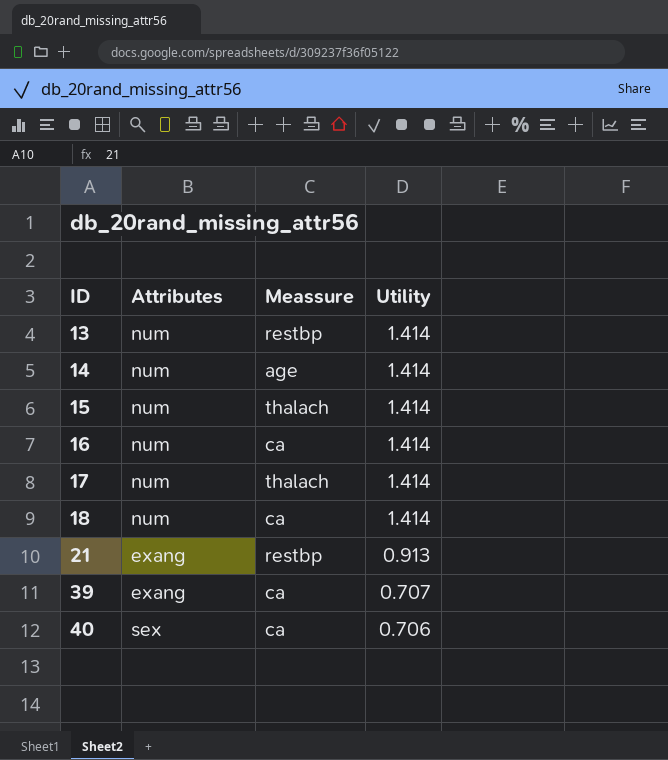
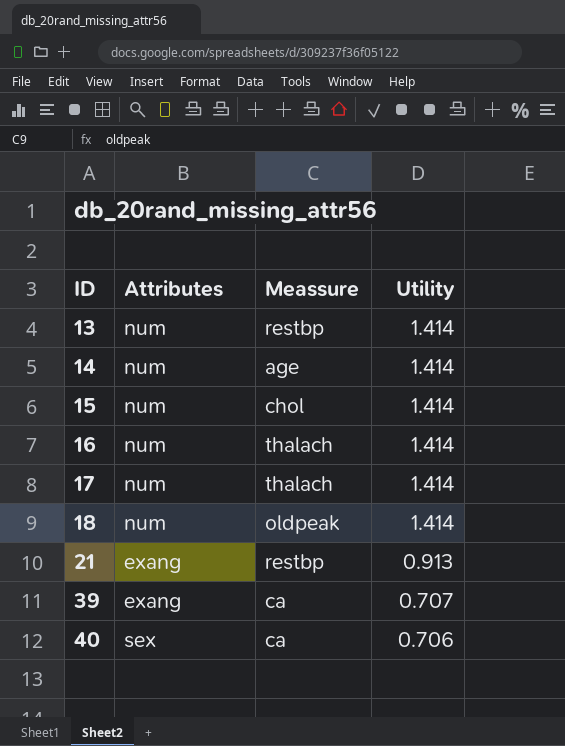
15 | Meassure: thalach -> chol
16 | Meassure: ca -> thalach
18 | Meassure: ca -> oldpeak

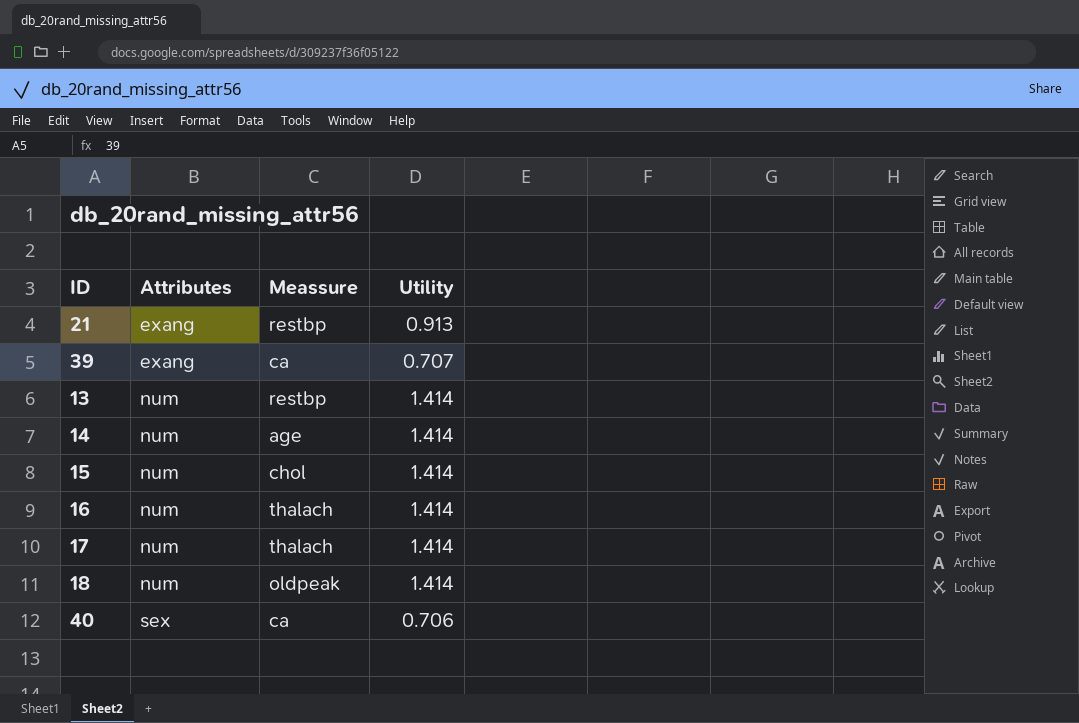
row order: ID ascending -> Attributes ascending

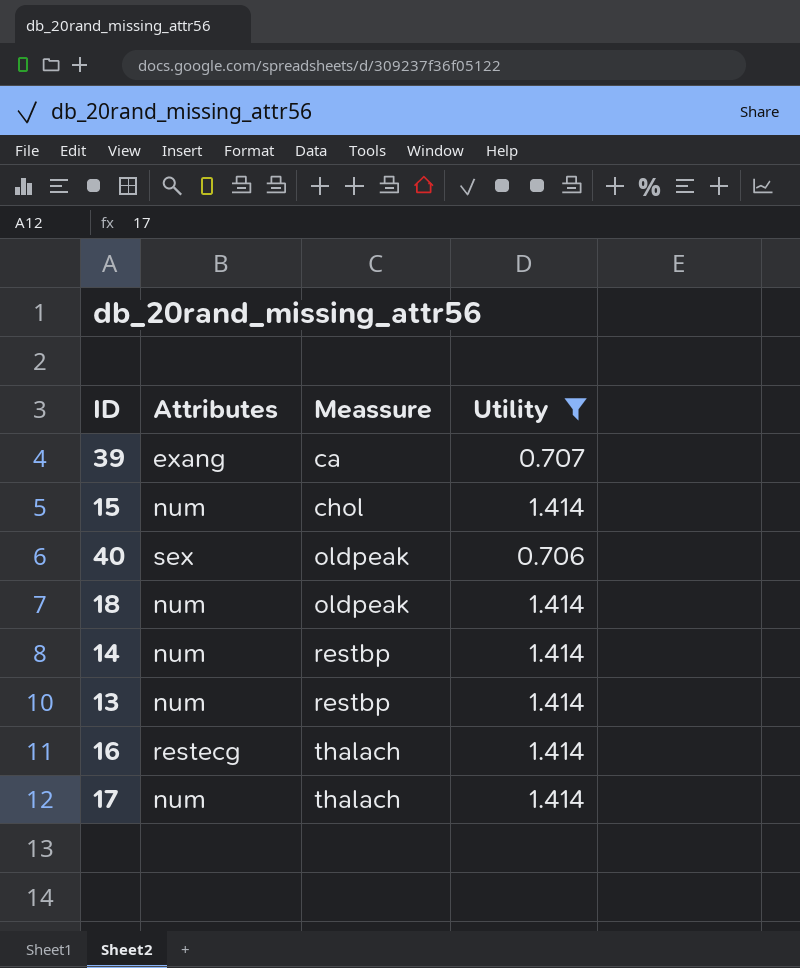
filter: none -> Utility != 0.913
row order: Attributes ascending -> Meassure ascending
40 | Meassure: ca -> oldpeak
14 | Meassure: age -> restbp
16 | Attributes: num -> restecg

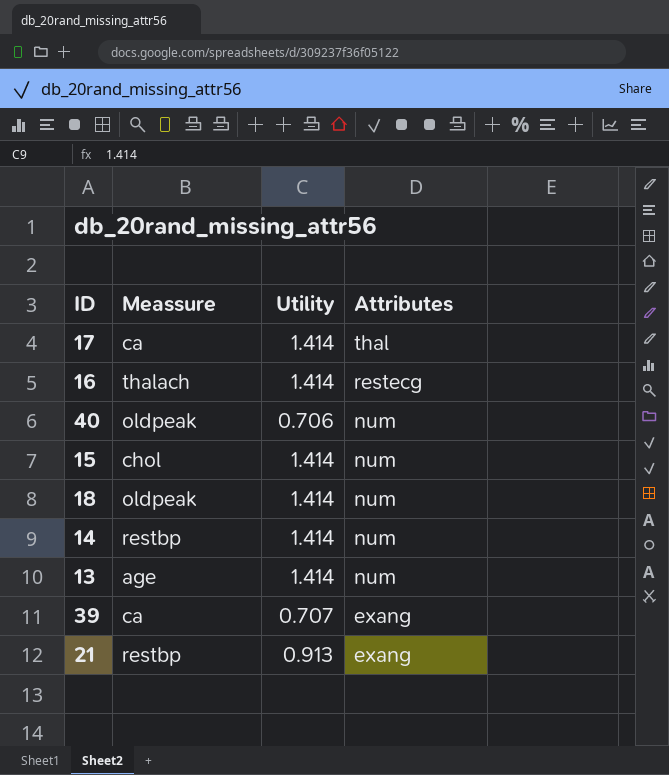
filter: Utility != 0.913 -> none
row order: Meassure ascending -> Attributes descending
column Attributes | position: 2 -> 4
17 | Meassure: thalach -> ca
17 | Attributes: num -> thal
40 | Attributes: sex -> num
13 | Meassure: restbp -> age

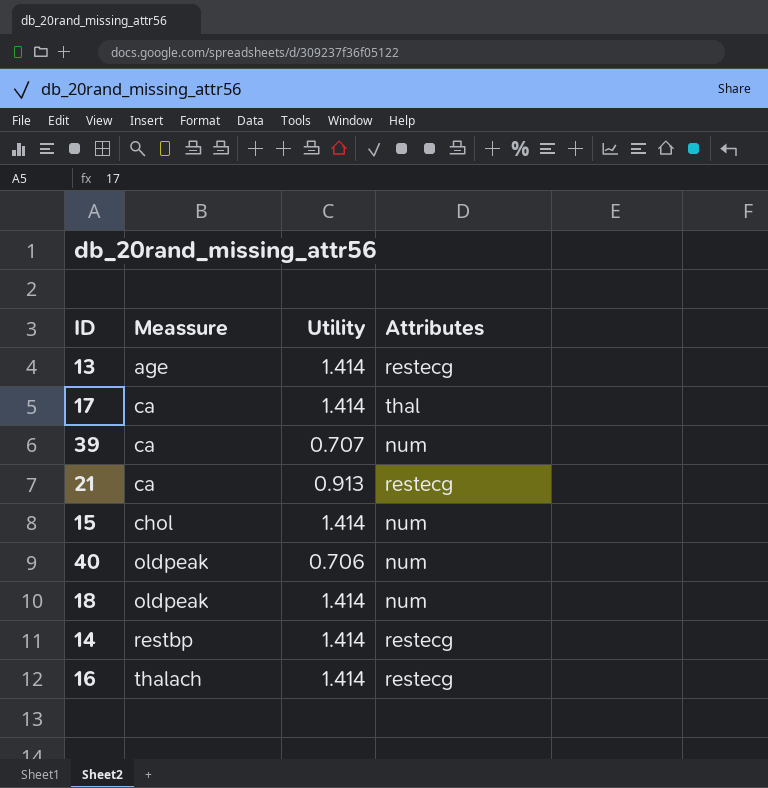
row order: Attributes descending -> Meassure ascending
13 | Attributes: num -> restecg
39 | Attributes: exang -> num
21 | Meassure: restbp -> ca
21 | Attributes: exang -> restecg
14 | Attributes: num -> restecg

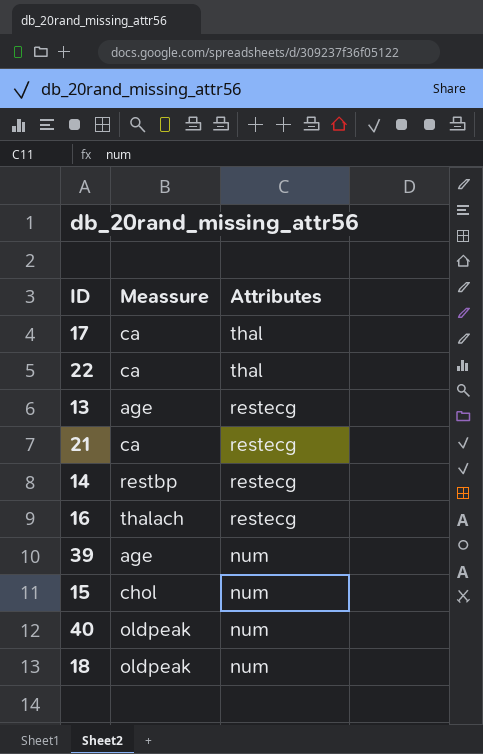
row order: Meassure ascending -> Attributes descending
column Utility | position: 3 -> none
row 22: none -> ca | thal
39 | Meassure: ca -> age

